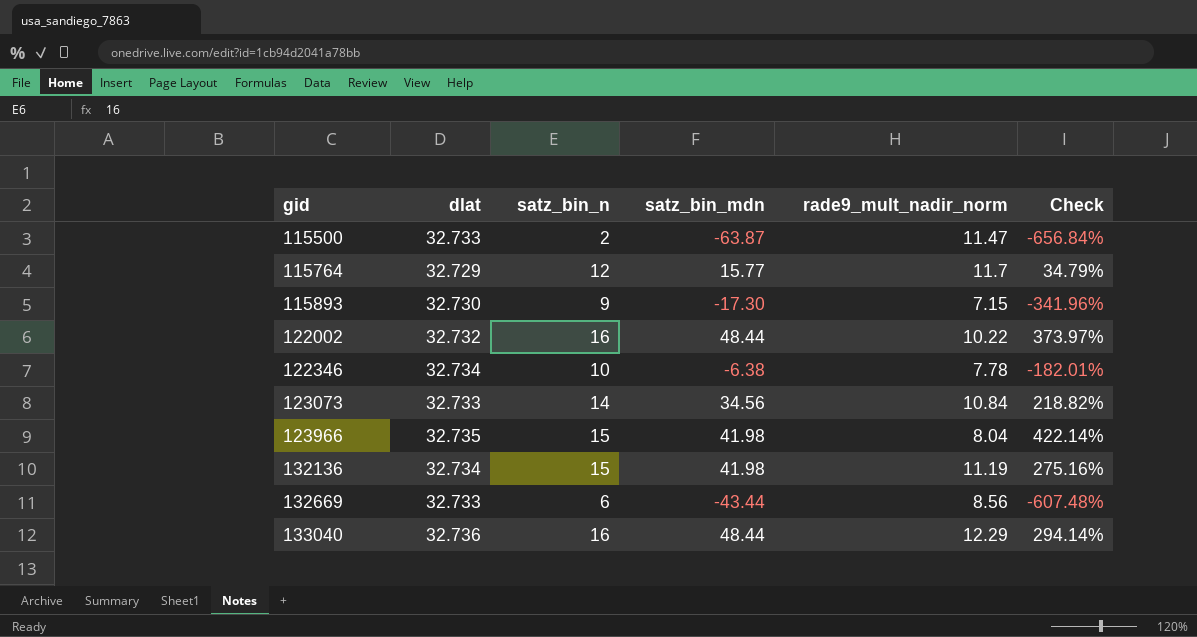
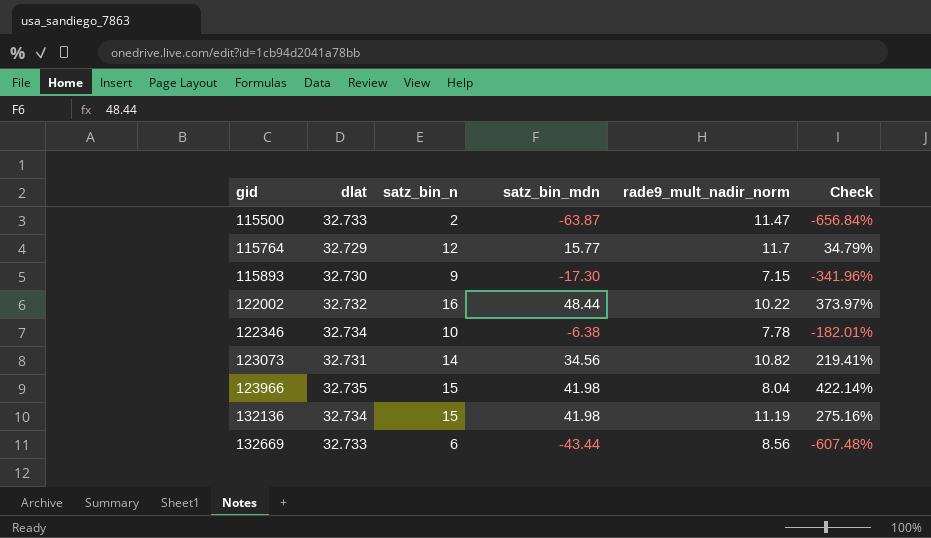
row 133040: 32.736 | 16 | 48.44 | 12.29 | 294.14% -> none
123073 | dlat: 32.733 -> 32.731
123073 | rade9_mult_nadir_norm: 10.84 -> 10.82
123073 | Check: 218.82% -> 219.41%

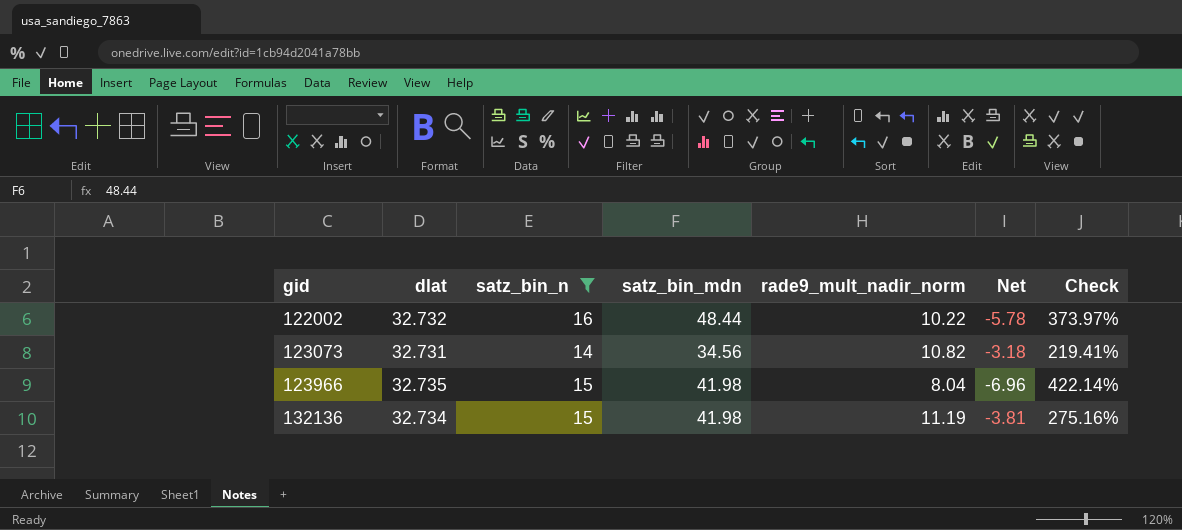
filter: none -> satz_bin_n >= 14
column Net | formula: none -> [rade9_mult_nadir_norm] - [satz_bin_n]

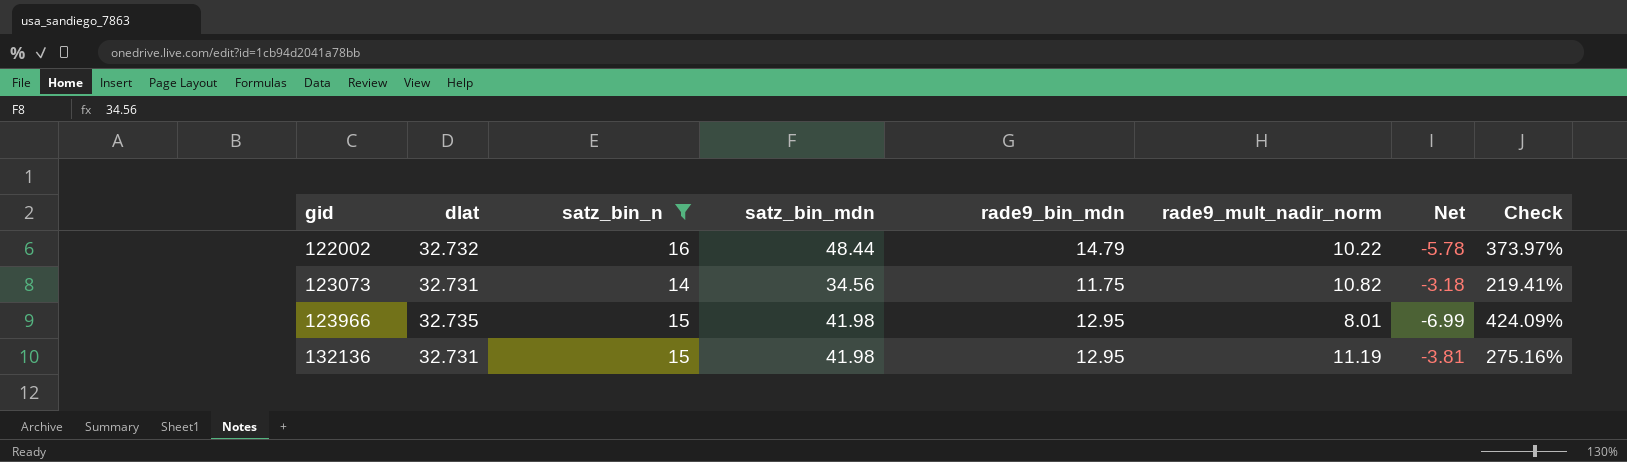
column rade9_bin_mdn | position: none -> 5
123966 | rade9_mult_nadir_norm: 8.04 -> 8.01
123966 | Net: -6.96 -> -6.99
123966 | Check: 422.14% -> 424.09%
132136 | dlat: 32.734 -> 32.731

